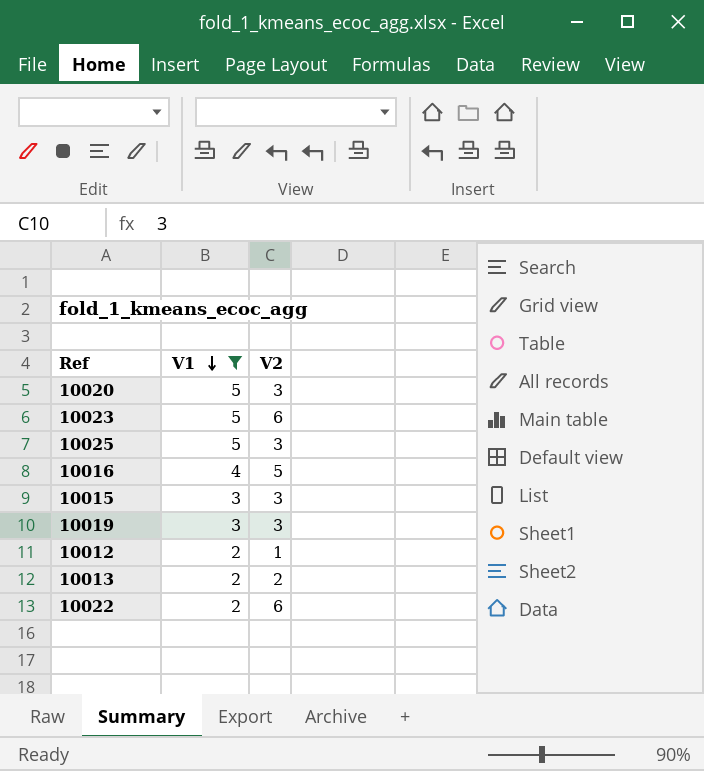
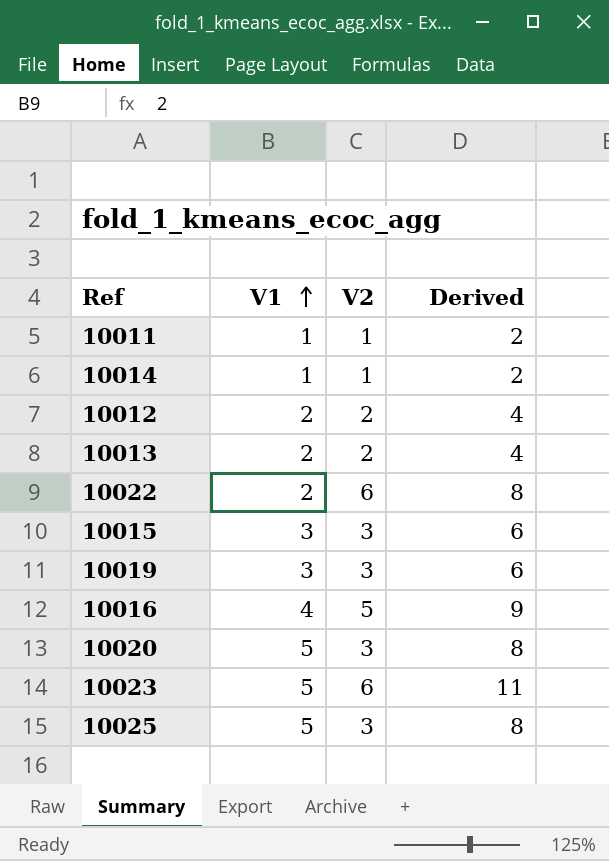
filter: V1 != 1 -> none
row order: V1 descending -> V1 ascending
column Derived | formula: none -> [V1] + [V2]
10012 | V2: 1 -> 2

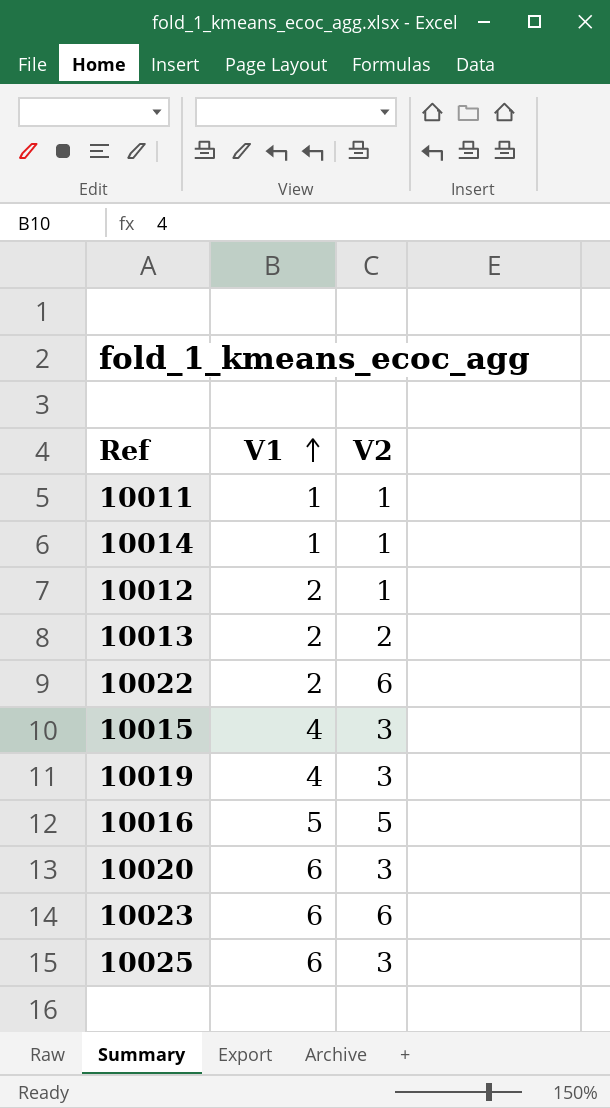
column Derived | formula: [V1] + [V2] -> none
10012 | V2: 2 -> 1
10015 | V1: 3 -> 4
10019 | V1: 3 -> 4
10016 | V1: 4 -> 5
10020 | V1: 5 -> 6
10023 | V1: 5 -> 6
10025 | V1: 5 -> 6

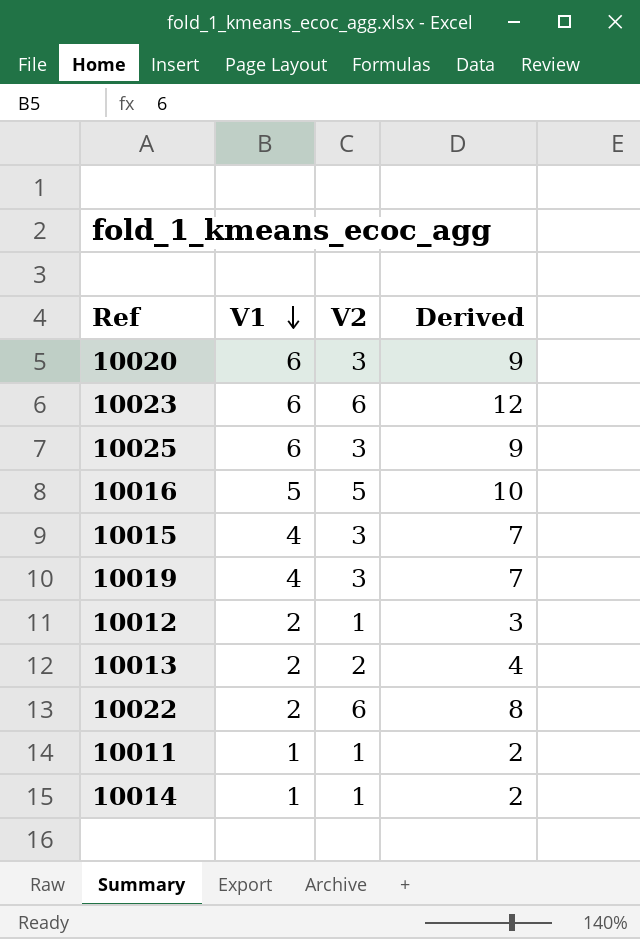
row order: V1 ascending -> V1 descending
column Derived | formula: none -> [V1] + [V2]

